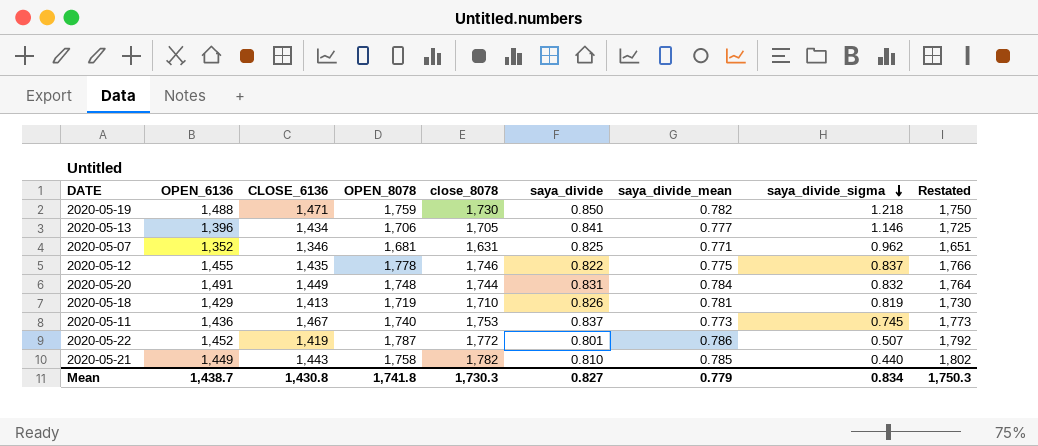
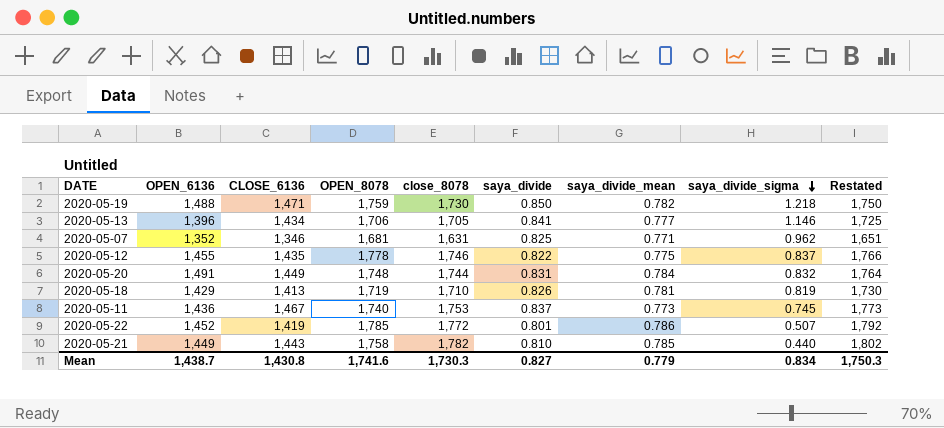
2020-05-22 | OPEN_8078: 1,787 -> 1,785
Mean | OPEN_8078: 1,741.8 -> 1,741.6

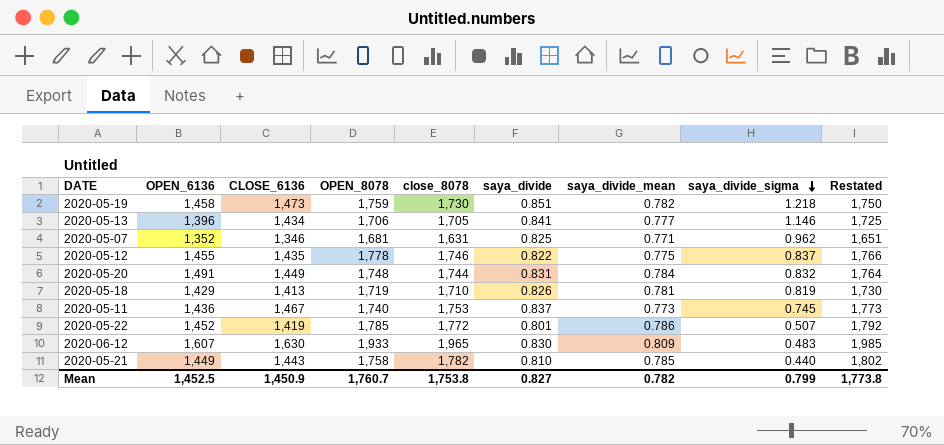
2020-05-19 | OPEN_6136: 1,488 -> 1,458
2020-05-19 | CLOSE_6136: 1,471 -> 1,473
2020-05-19 | saya_divide: 0.850 -> 0.851
row 2020-06-12: none -> 1,607 | 1,630 | 1,933 | 1,965 | 0.830 | 0.809 | 0.483 | 1,985
Mean | OPEN_6136: 1,438.7 -> 1,452.5
Mean | CLOSE_6136: 1,430.8 -> 1,450.9
Mean | OPEN_8078: 1,741.6 -> 1,760.7
Mean | close_8078: 1,730.3 -> 1,753.8
Mean | saya_divide_mean: 0.779 -> 0.782
Mean | saya_divide_sigma: 0.834 -> 0.799
Mean | Restated: 1,750.3 -> 1,773.8

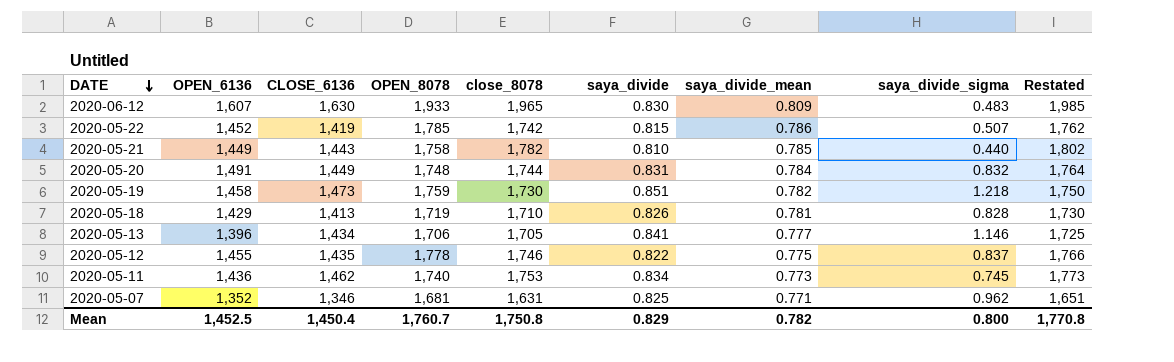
row order: saya_divide_sigma descending -> DATE descending
2020-05-22 | close_8078: 1,772 -> 1,742
2020-05-22 | saya_divide: 0.801 -> 0.815
2020-05-22 | Restated: 1,792 -> 1,762
2020-05-18 | saya_divide_sigma: 0.819 -> 0.828
2020-05-11 | CLOSE_6136: 1,467 -> 1,462
2020-05-11 | saya_divide: 0.837 -> 0.834
Mean | CLOSE_6136: 1,450.9 -> 1,450.4
Mean | close_8078: 1,753.8 -> 1,750.8
Mean | saya_divide: 0.827 -> 0.829
Mean | saya_divide_sigma: 0.799 -> 0.800
Mean | Restated: 1,773.8 -> 1,770.8

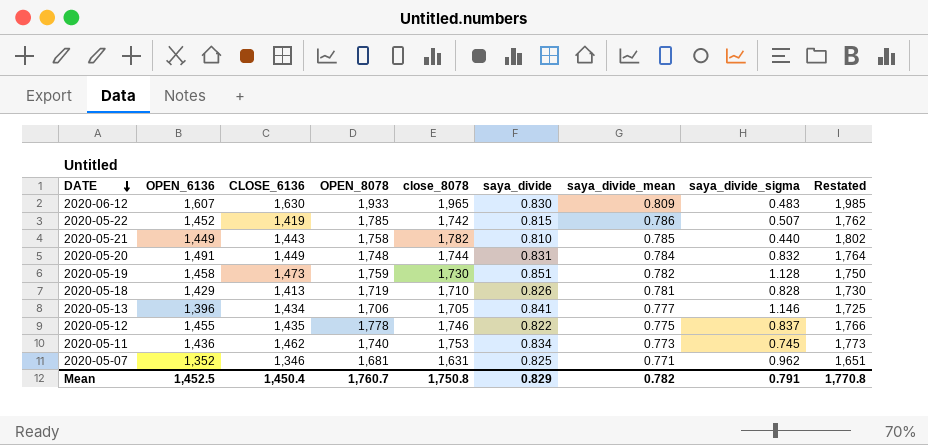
2020-05-19 | saya_divide_sigma: 1.218 -> 1.128
Mean | saya_divide_sigma: 0.800 -> 0.791

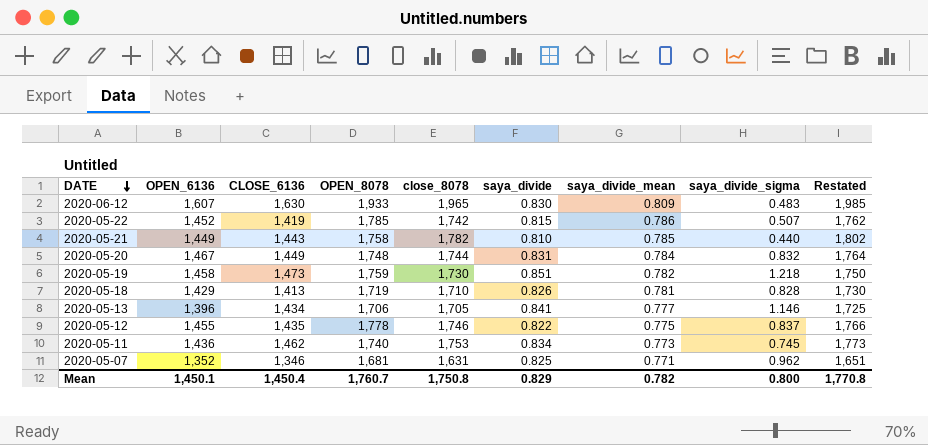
2020-05-20 | OPEN_6136: 1,491 -> 1,467
2020-05-19 | saya_divide_sigma: 1.128 -> 1.218
Mean | OPEN_6136: 1,452.5 -> 1,450.1
Mean | saya_divide_sigma: 0.791 -> 0.800

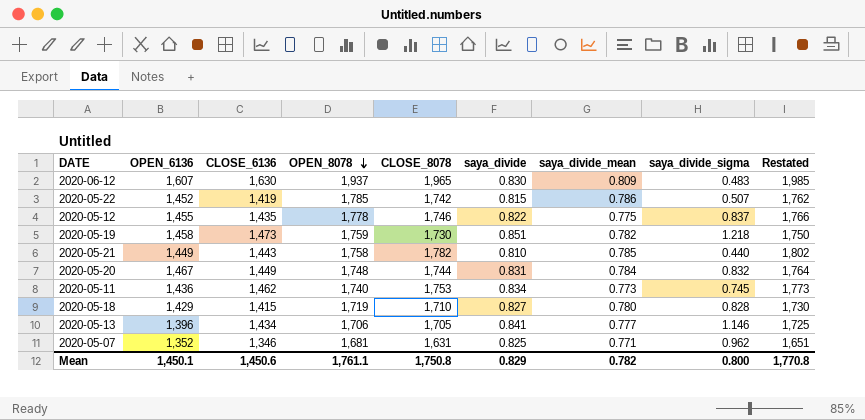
row order: DATE descending -> OPEN_8078 descending
column name: close_8078 -> CLOSE_8078
2020-06-12 | OPEN_8078: 1,933 -> 1,937
2020-05-18 | CLOSE_6136: 1,413 -> 1,415
2020-05-18 | saya_divide: 0.826 -> 0.827
2020-05-18 | saya_divide_mean: 0.781 -> 0.780
Mean | CLOSE_6136: 1,450.4 -> 1,450.6
Mean | OPEN_8078: 1,760.7 -> 1,761.1

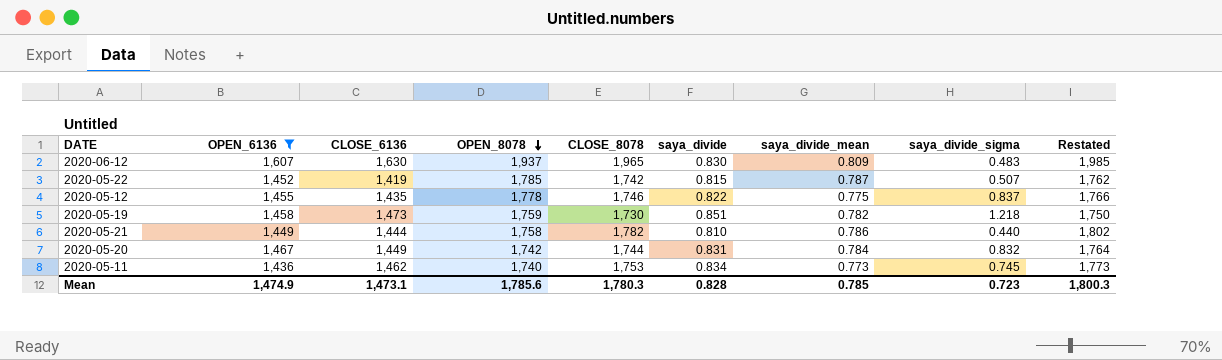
filter: none -> OPEN_6136 >= 1,436
2020-05-22 | saya_divide_mean: 0.786 -> 0.787
2020-05-21 | CLOSE_6136: 1,443 -> 1,444
2020-05-21 | saya_divide_mean: 0.785 -> 0.786
2020-05-20 | OPEN_8078: 1,748 -> 1,742
Mean | OPEN_6136: 1,450.1 -> 1,474.9
Mean | CLOSE_6136: 1,450.6 -> 1,473.1
Mean | OPEN_8078: 1,761.1 -> 1,785.6
Mean | CLOSE_8078: 1,750.8 -> 1,780.3
Mean | saya_divide: 0.829 -> 0.828
Mean | saya_divide_mean: 0.782 -> 0.785
Mean | saya_divide_sigma: 0.800 -> 0.723
Mean | Restated: 1,770.8 -> 1,800.3

